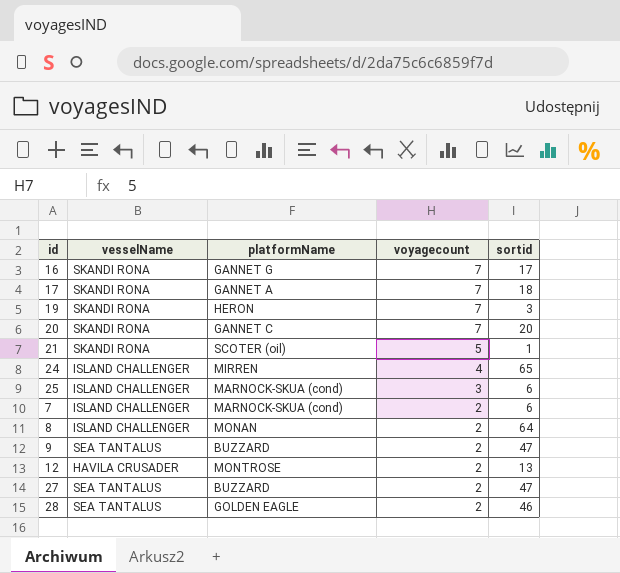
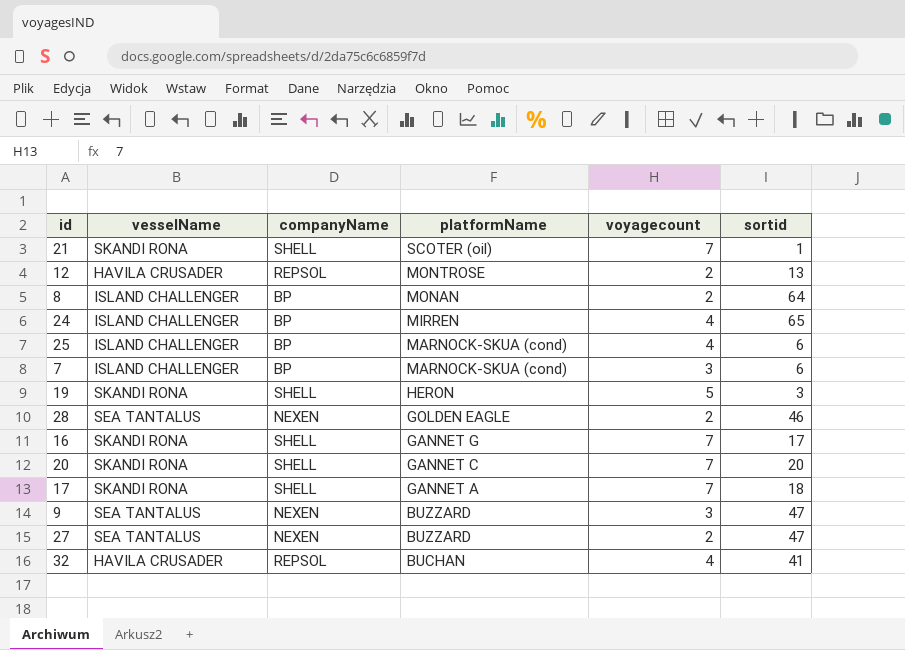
row order: voyagecount descending -> platformName descending
column companyName | position: none -> 3
21 | voyagecount: 5 -> 7
25 | voyagecount: 3 -> 4
7 | voyagecount: 2 -> 3
19 | voyagecount: 7 -> 5
9 | voyagecount: 2 -> 3
row 32: none -> HAVILA CRUSADER | REPSOL | BUCHAN | 4 | 41

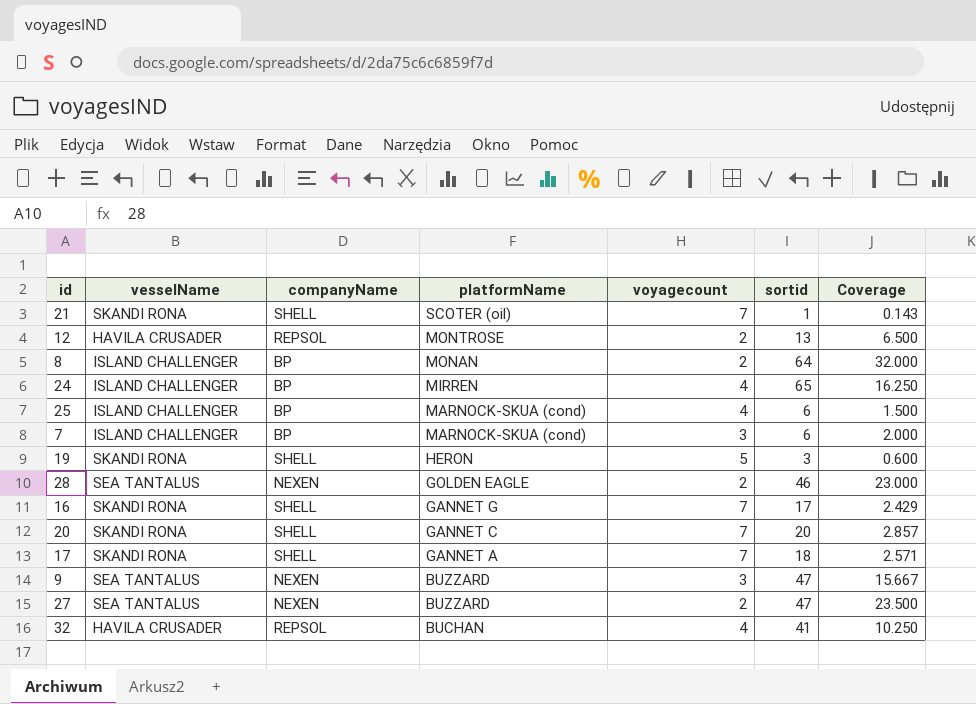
column Coverage | formula: none -> [sortid] / [voyagecount]

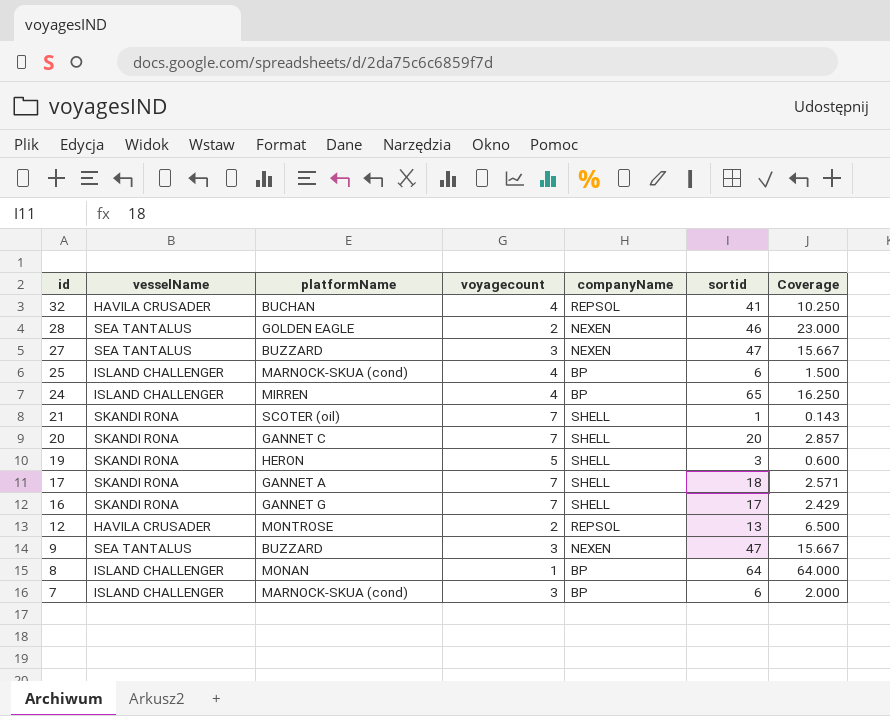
row order: platformName descending -> id descending
column companyName | position: 3 -> 5
27 | voyagecount: 2 -> 3
27 | Coverage: 23.500 -> 15.667
8 | voyagecount: 2 -> 1
8 | Coverage: 32.000 -> 64.000

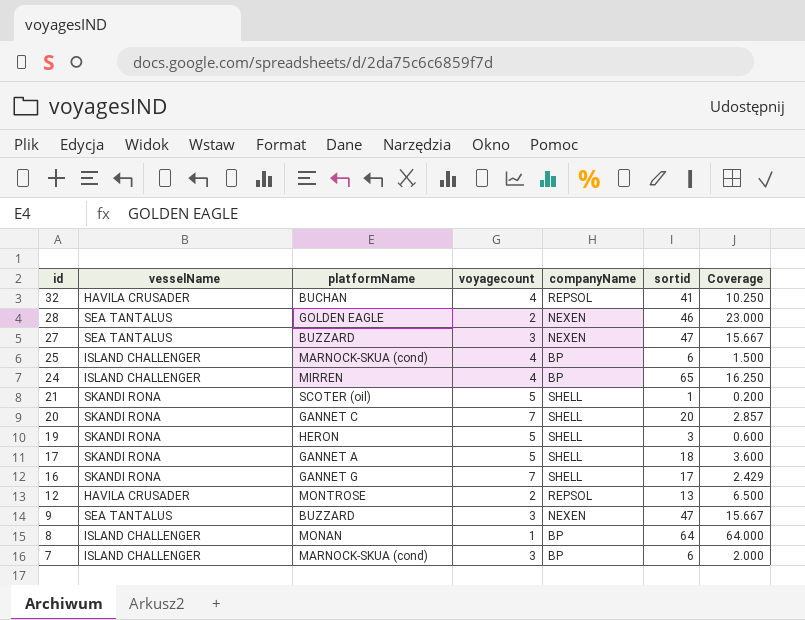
21 | voyagecount: 7 -> 5
21 | Coverage: 0.143 -> 0.200
17 | voyagecount: 7 -> 5
17 | Coverage: 2.571 -> 3.600

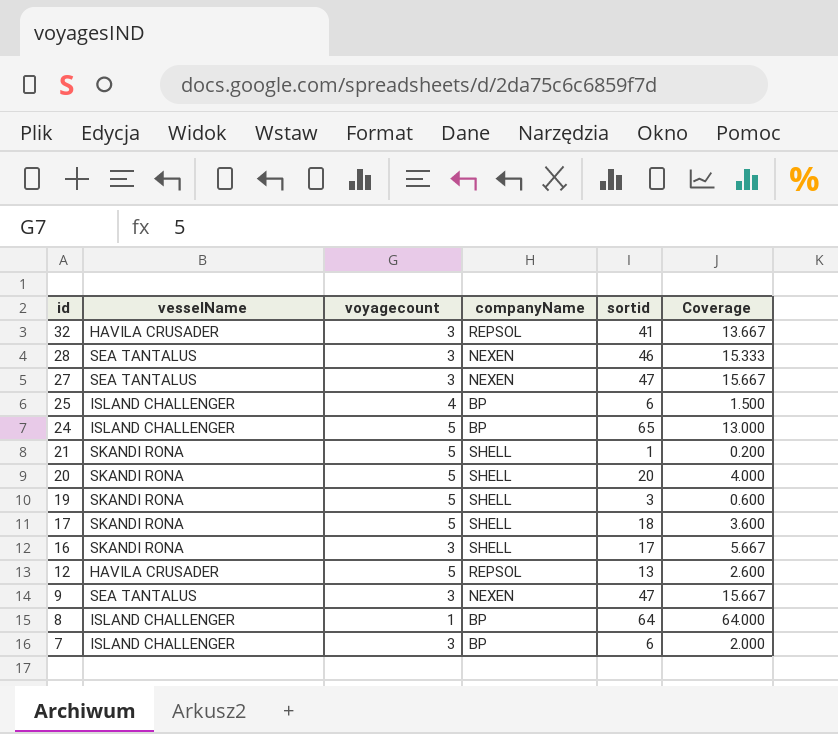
column platformName | position: 3 -> none
32 | voyagecount: 4 -> 3
32 | Coverage: 10.250 -> 13.667
28 | voyagecount: 2 -> 3
28 | Coverage: 23.000 -> 15.333
24 | voyagecount: 4 -> 5
24 | Coverage: 16.250 -> 13.000
20 | voyagecount: 7 -> 5
20 | Coverage: 2.857 -> 4.000
16 | voyagecount: 7 -> 3
16 | Coverage: 2.429 -> 5.667
12 | voyagecount: 2 -> 5
12 | Coverage: 6.500 -> 2.600

